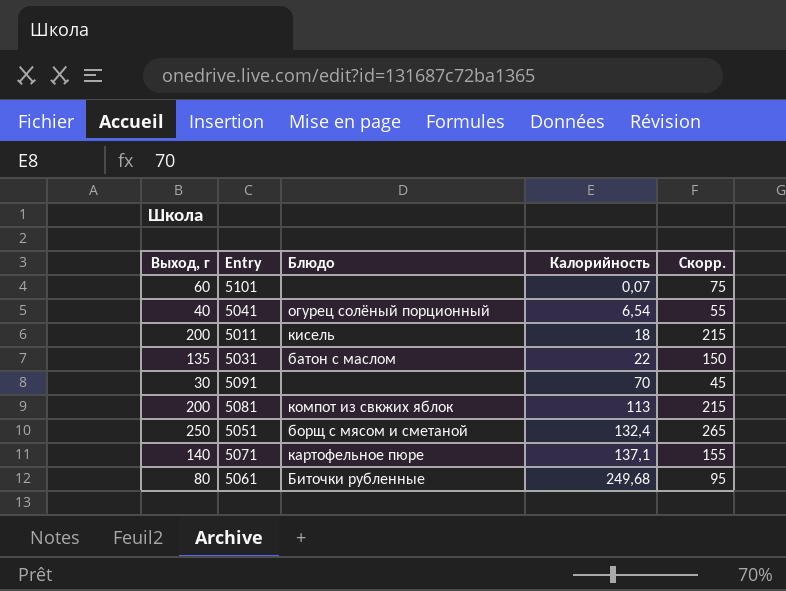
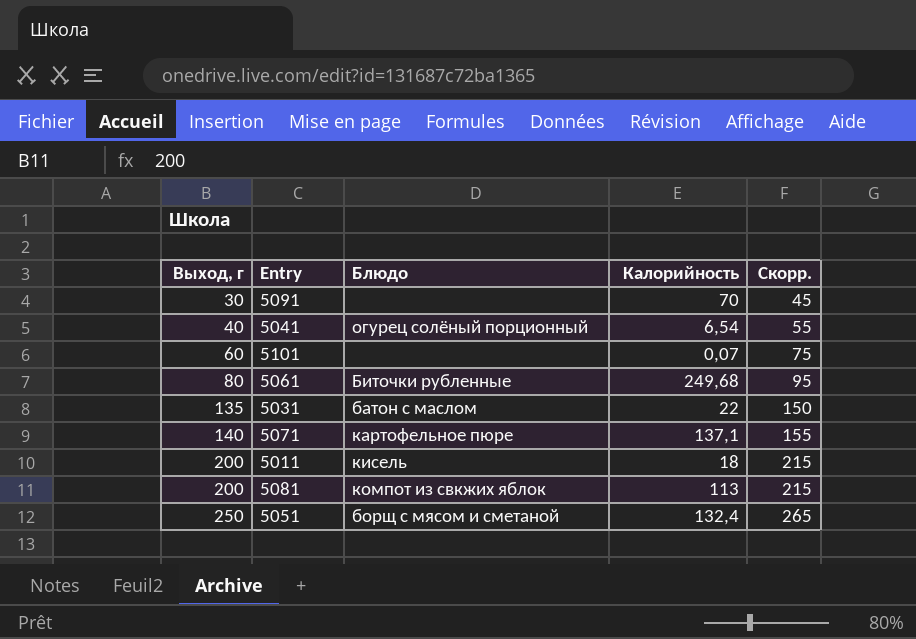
row order: Калорийность ascending -> Выход, г ascending

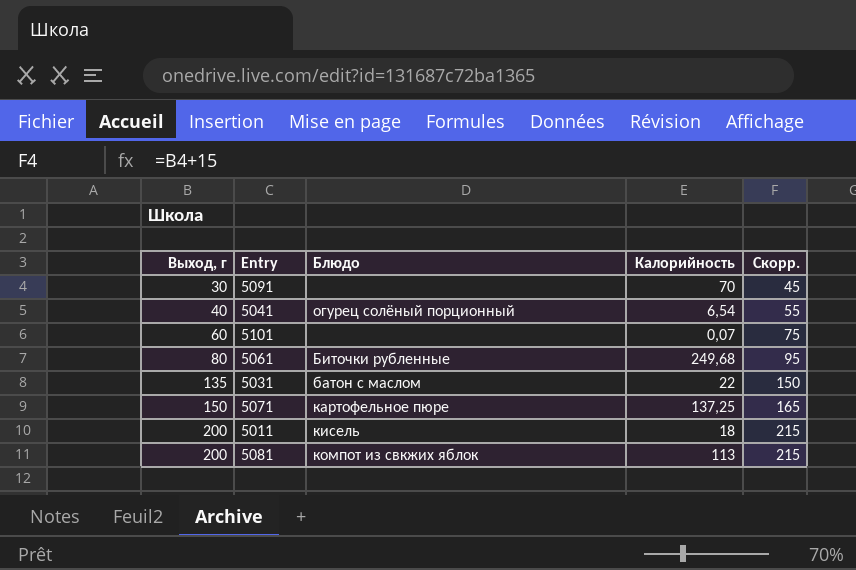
row 5051: 250 | борщ с мясом и сметаной | 132,4 | 265 -> none
5071 | Выход, г: 140 -> 150
5071 | Калорийность: 137,1 -> 137,25
5071 | Скорр.: 155 -> 165

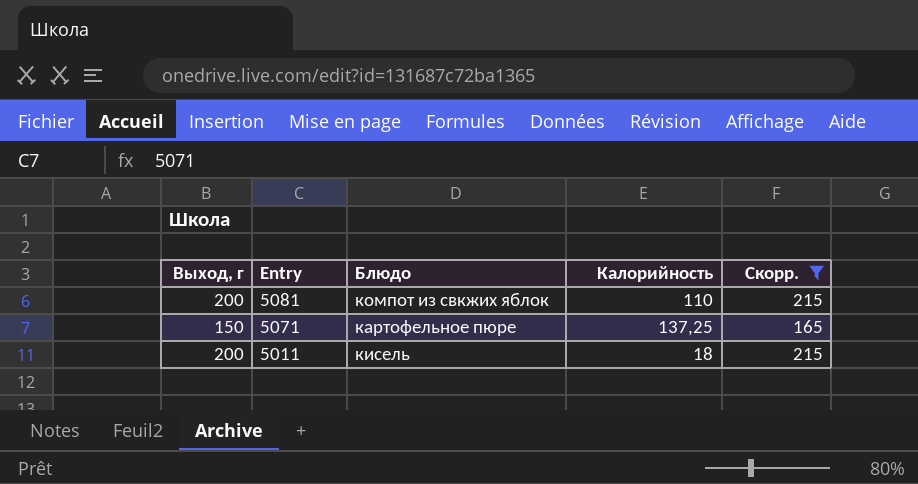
filter: none -> Скорр. >= 165
row order: Выход, г ascending -> Entry descending
5081 | Калорийность: 113 -> 110

